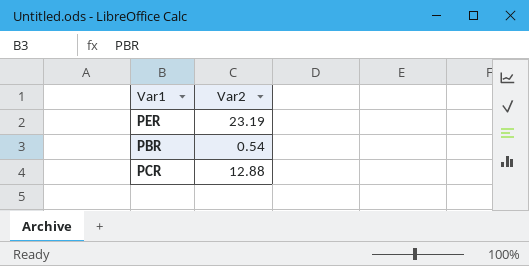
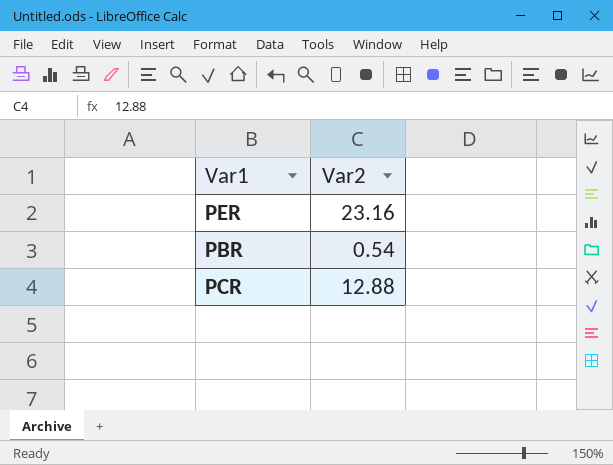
PER | Var2: 23.19 -> 23.16

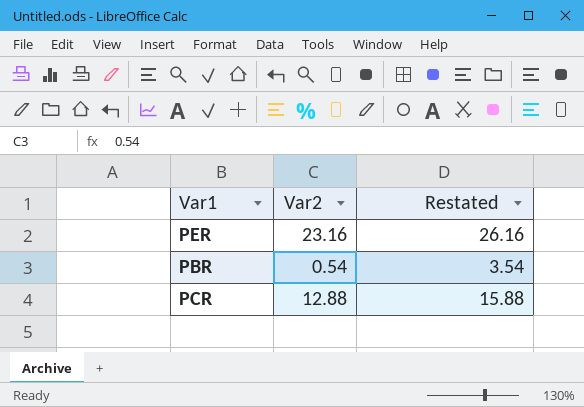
column Restated | formula: none -> [Var2] + 3

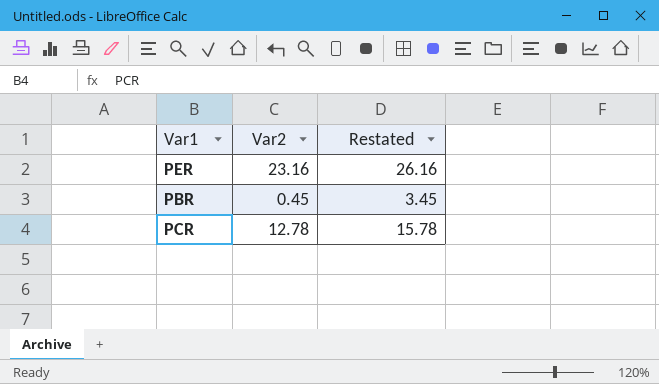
PBR | Var2: 0.54 -> 0.45
PBR | Restated: 3.54 -> 3.45
PCR | Var2: 12.88 -> 12.78
PCR | Restated: 15.88 -> 15.78

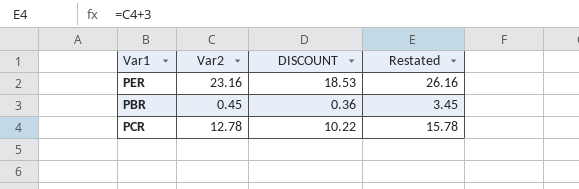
column DISCOUNT | formula: none -> [Var2] * 0.8

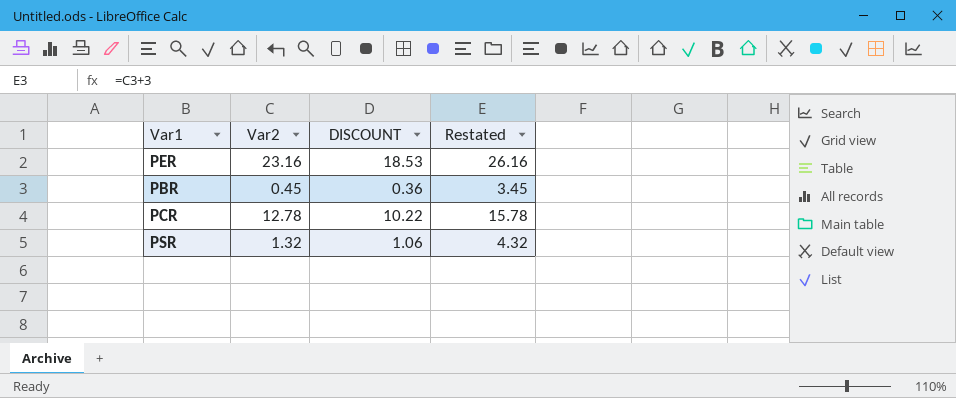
row PSR: none -> 1.32 | 1.06 | 4.32

